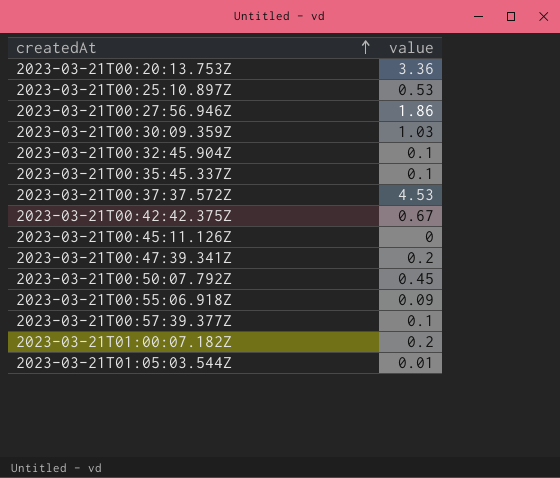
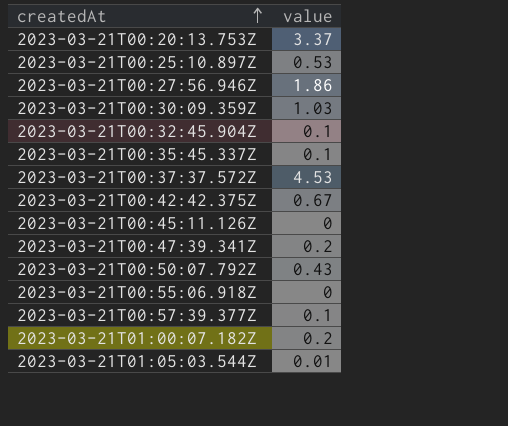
2023-03-21T00:20:13.753Z | value: 3.36 -> 3.37
2023-03-21T00:50:07.792Z | value: 0.45 -> 0.43
2023-03-21T00:55:06.918Z | value: 0.09 -> 0

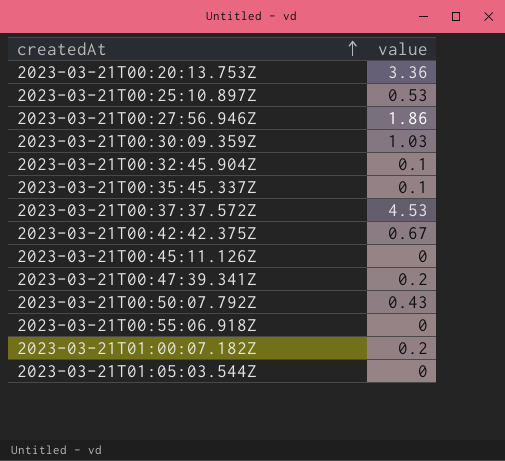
row 2023-03-21T00:57:39.377Z: 0.1 -> none
2023-03-21T00:20:13.753Z | value: 3.37 -> 3.36
2023-03-21T01:05:03.544Z | value: 0.01 -> 0

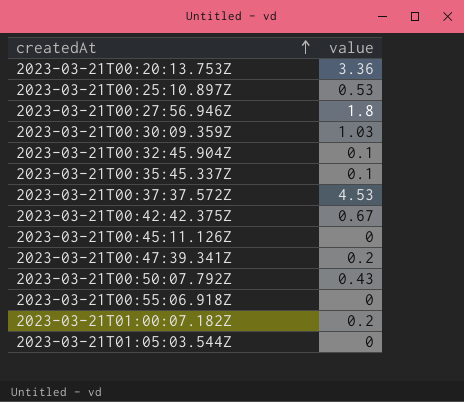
2023-03-21T00:27:56.946Z | value: 1.86 -> 1.8

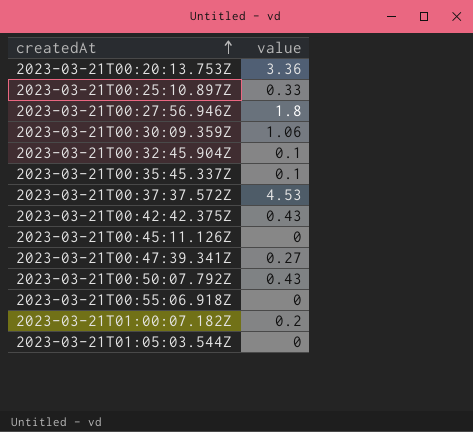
2023-03-21T00:25:10.897Z | value: 0.53 -> 0.33
2023-03-21T00:30:09.359Z | value: 1.03 -> 1.06
2023-03-21T00:42:42.375Z | value: 0.67 -> 0.43
2023-03-21T00:47:39.341Z | value: 0.2 -> 0.27

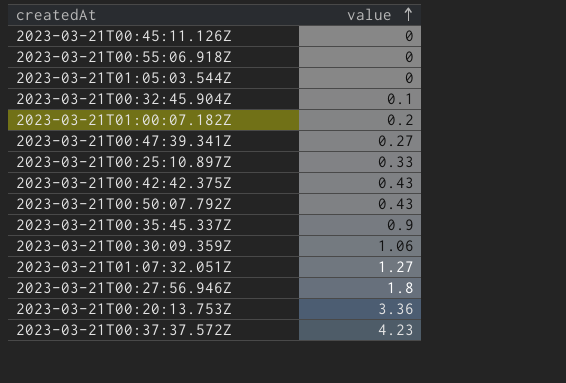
row order: createdAt ascending -> value ascending
2023-03-21T00:35:45.337Z | value: 0.1 -> 0.9
row 2023-03-21T01:07:32.051Z: none -> 1.27
2023-03-21T00:37:37.572Z | value: 4.53 -> 4.23

